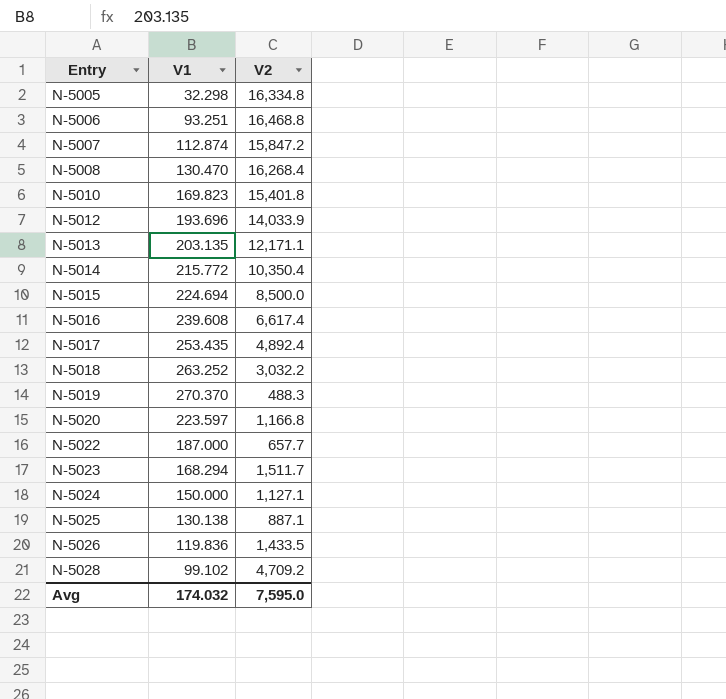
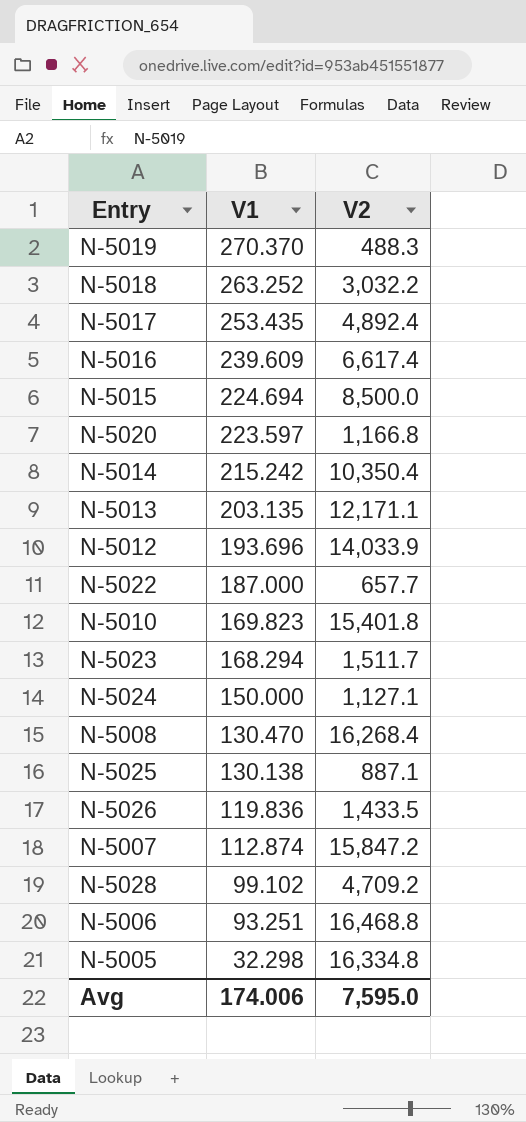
row order: Entry ascending -> V1 descending
N-5016 | V1: 239.608 -> 239.609
N-5014 | V1: 215.772 -> 215.242
Avg | V1: 174.032 -> 174.006

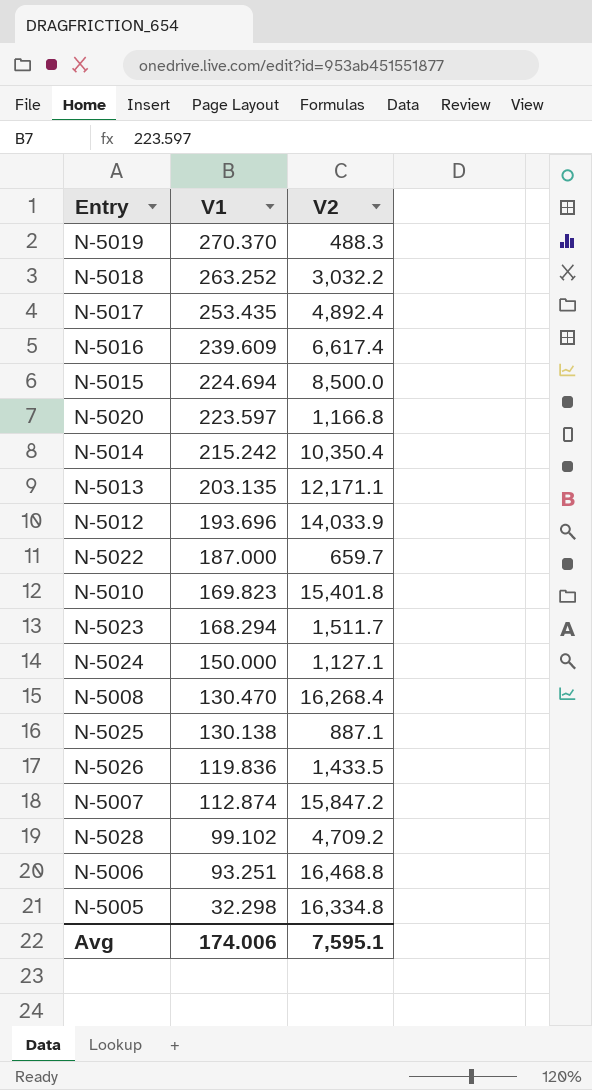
N-5022 | V2: 657.7 -> 659.7
Avg | V2: 7,595.0 -> 7,595.1

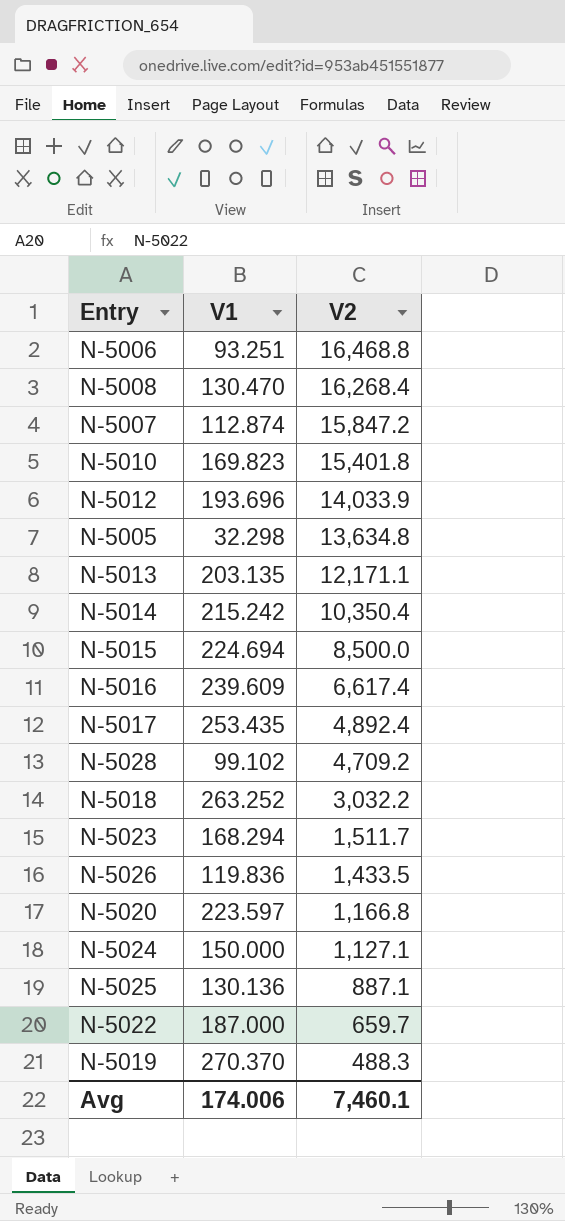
row order: V1 descending -> V2 descending
N-5005 | V2: 16,334.8 -> 13,634.8
N-5025 | V1: 130.138 -> 130.136
Avg | V2: 7,595.1 -> 7,460.1

